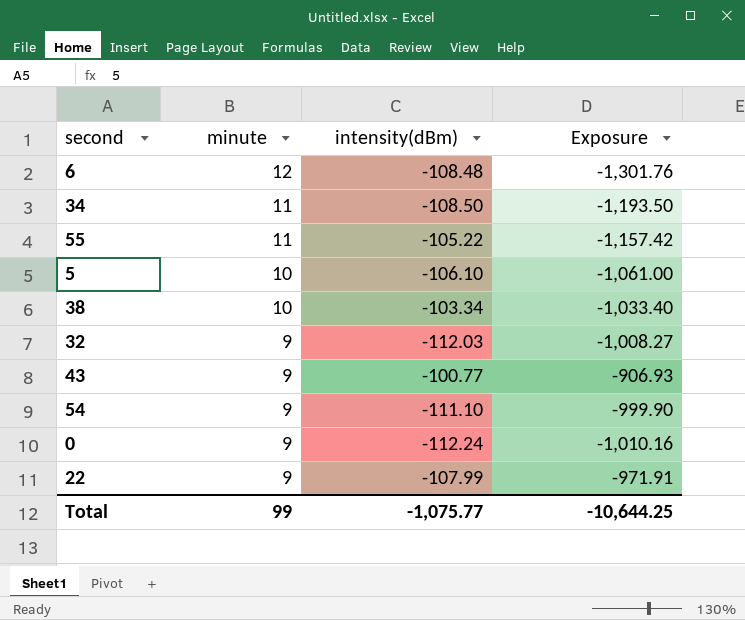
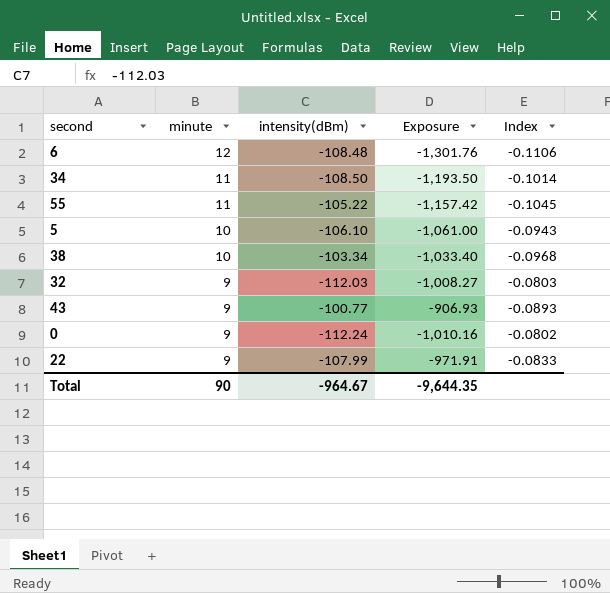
column Index | formula: none -> [minute] / [intensity(dBm)]
row 54: 9 | -111.10 | -999.90 -> none
Total | minute: 99 -> 90
Total | intensity(dBm): -1,075.77 -> -964.67
Total | Exposure: -10,644.25 -> -9,644.35

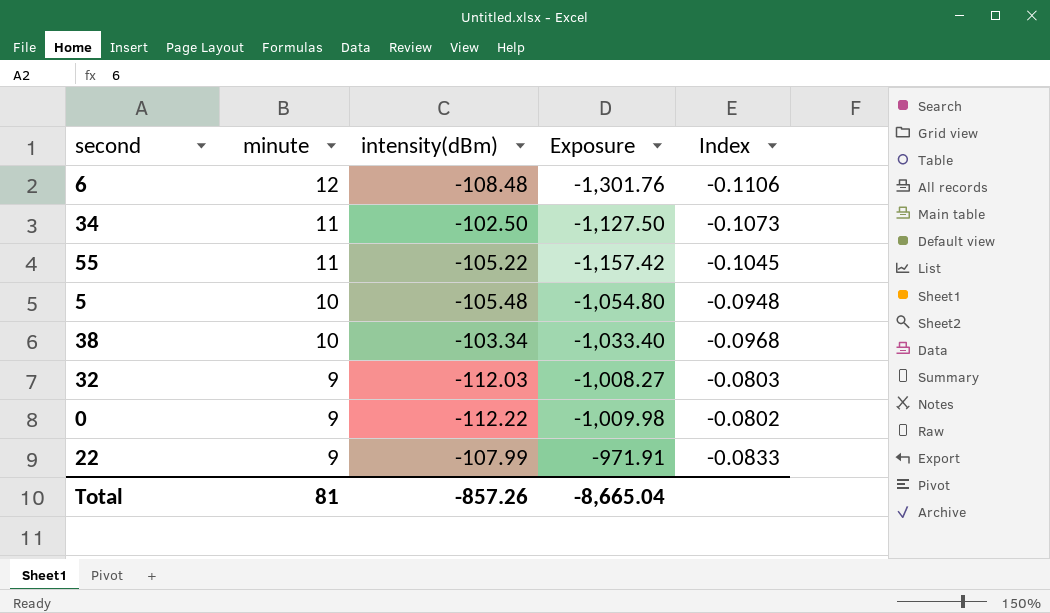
row 43: 9 | -100.77 | -906.93 | -0.0893 -> none
34 | intensity(dBm): -108.50 -> -102.50
34 | Exposure: -1,193.50 -> -1,127.50
34 | Index: -0.1014 -> -0.1073
5 | intensity(dBm): -106.10 -> -105.48
5 | Exposure: -1,061.00 -> -1,054.80
5 | Index: -0.0943 -> -0.0948
0 | intensity(dBm): -112.24 -> -112.22
0 | Exposure: -1,010.16 -> -1,009.98
Total | minute: 90 -> 81
Total | intensity(dBm): -964.67 -> -857.26
Total | Exposure: -9,644.35 -> -8,665.04

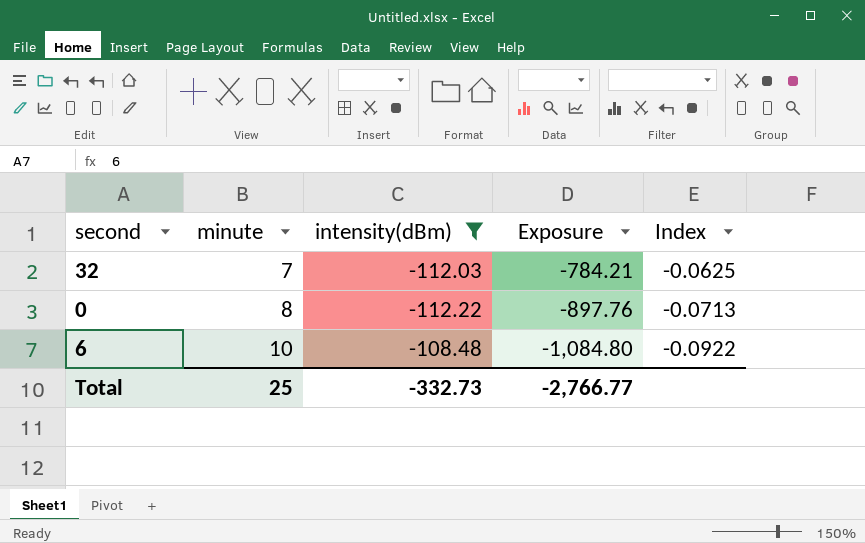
filter: none -> intensity(dBm) <= -108.48
row order: minute descending -> minute ascending
32 | minute: 9 -> 7
32 | Exposure: -1,008.27 -> -784.21
32 | Index: -0.0803 -> -0.0625
0 | minute: 9 -> 8
0 | Exposure: -1,009.98 -> -897.76
0 | Index: -0.0802 -> -0.0713
6 | minute: 12 -> 10
6 | Exposure: -1,301.76 -> -1,084.80
6 | Index: -0.1106 -> -0.0922
Total | minute: 81 -> 25
Total | intensity(dBm): -857.26 -> -332.73
Total | Exposure: -8,665.04 -> -2,766.77

